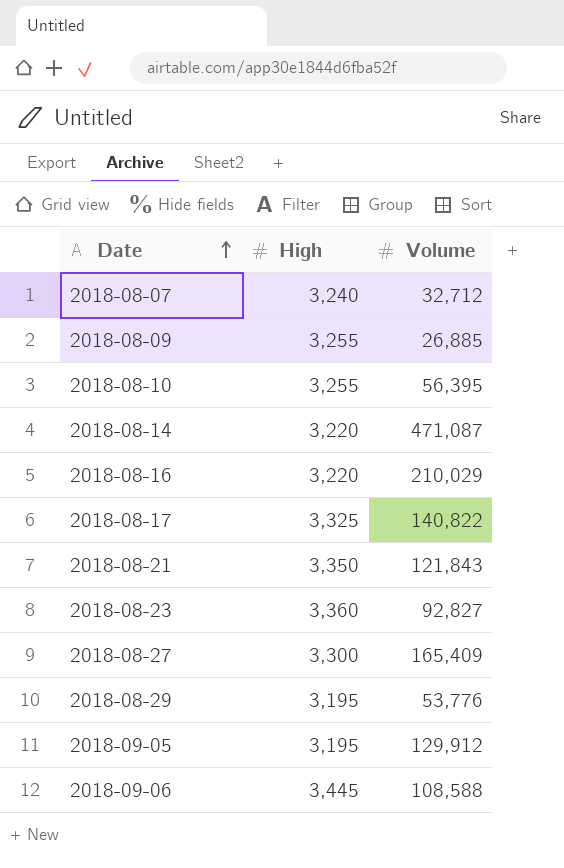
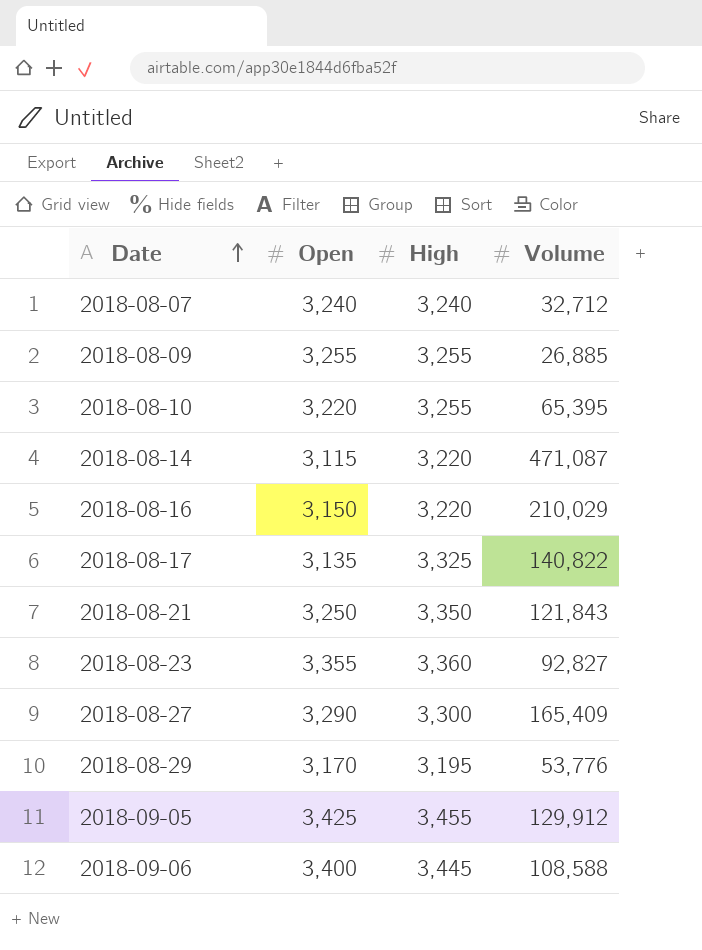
column Open | position: none -> 2
2018-08-10 | Volume: 56,395 -> 65,395
2018-09-05 | High: 3,195 -> 3,455

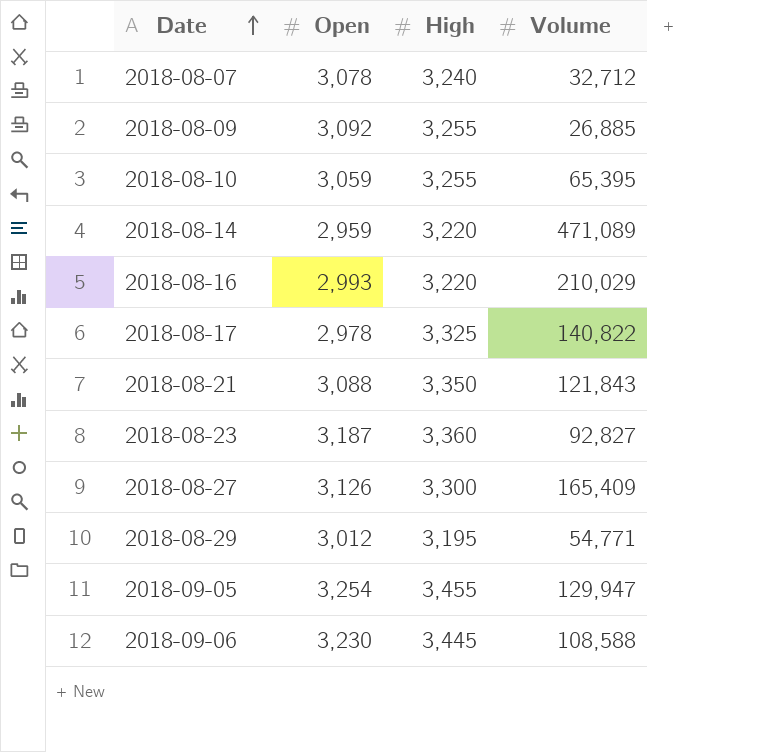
2018-08-07 | Open: 3,240 -> 3,078
2018-08-09 | Open: 3,255 -> 3,092
2018-08-10 | Open: 3,220 -> 3,059
2018-08-14 | Open: 3,115 -> 2,959
2018-08-14 | Volume: 471,087 -> 471,089
2018-08-16 | Open: 3,150 -> 2,993
2018-08-17 | Open: 3,135 -> 2,978
2018-08-21 | Open: 3,250 -> 3,088
2018-08-23 | Open: 3,355 -> 3,187
2018-08-27 | Open: 3,290 -> 3,126
2018-08-29 | Open: 3,170 -> 3,012
2018-08-29 | Volume: 53,776 -> 54,771
2018-09-05 | Open: 3,425 -> 3,254
2018-09-05 | Volume: 129,912 -> 129,947
2018-09-06 | Open: 3,400 -> 3,230

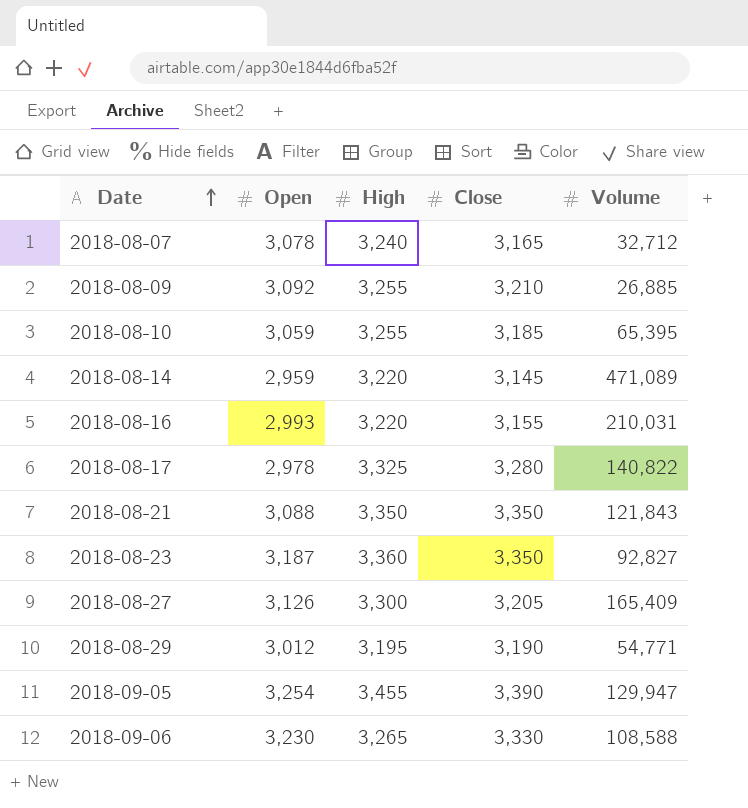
column Close | position: none -> 4
2018-08-16 | Volume: 210,029 -> 210,031
2018-09-06 | High: 3,445 -> 3,265

